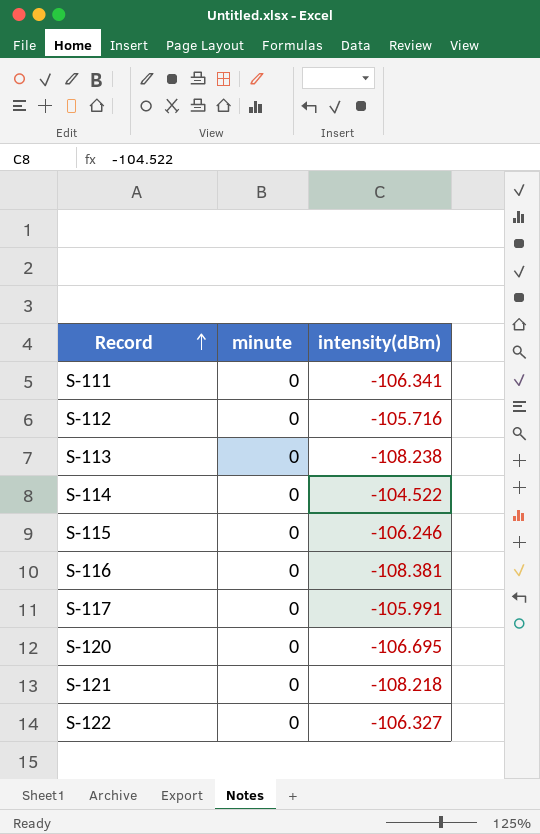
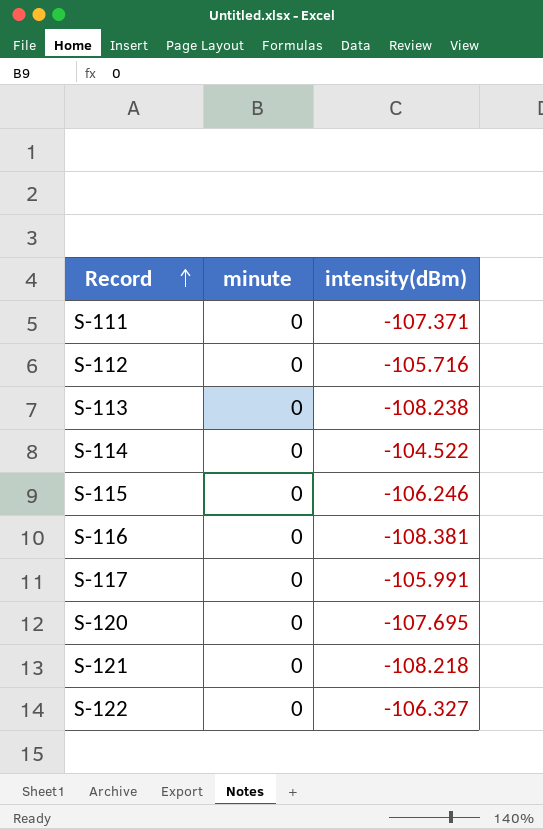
S-111 | intensity(dBm): -106.341 -> -107.371
S-120 | intensity(dBm): -106.695 -> -107.695

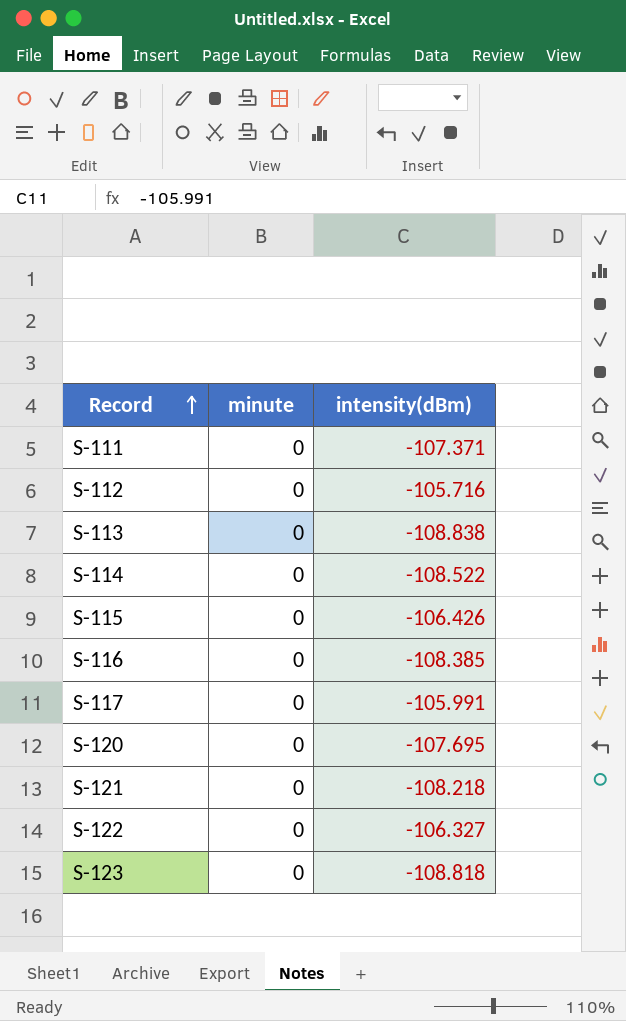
S-113 | intensity(dBm): -108.238 -> -108.838
S-114 | intensity(dBm): -104.522 -> -108.522
S-115 | intensity(dBm): -106.246 -> -106.426
S-116 | intensity(dBm): -108.381 -> -108.385
row S-123: none -> 0 | -108.818

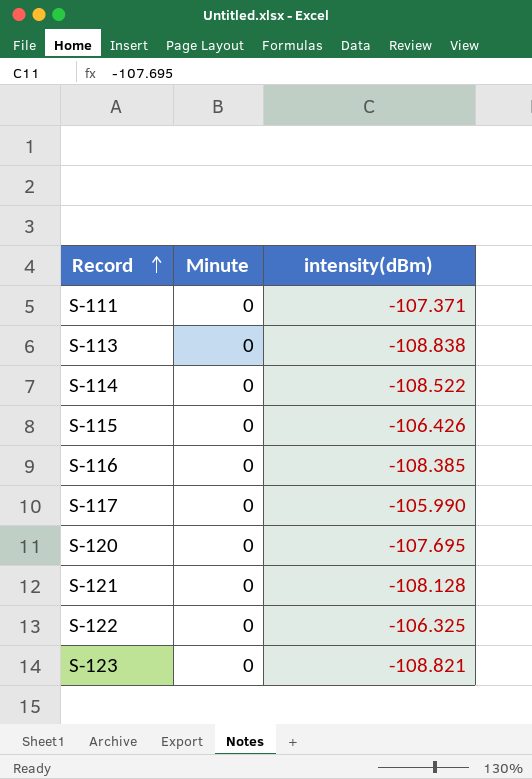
column name: minute -> Minute
row S-112: 0 | -105.716 -> none
S-117 | intensity(dBm): -105.991 -> -105.990
S-121 | intensity(dBm): -108.218 -> -108.128
S-122 | intensity(dBm): -106.327 -> -106.325
S-123 | intensity(dBm): -108.818 -> -108.821

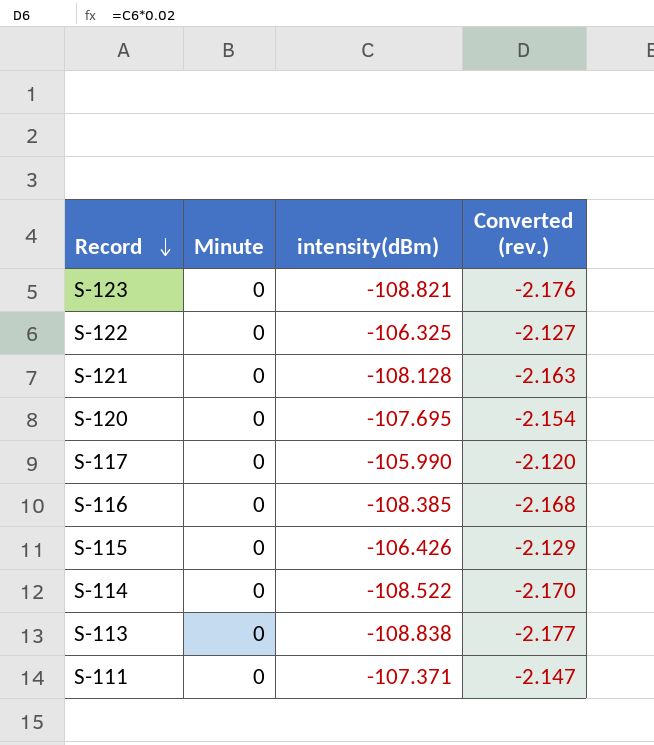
row order: Record ascending -> Record descending
column Converted (rev.) | formula: none -> [intensity(dBm)] * 0.02

